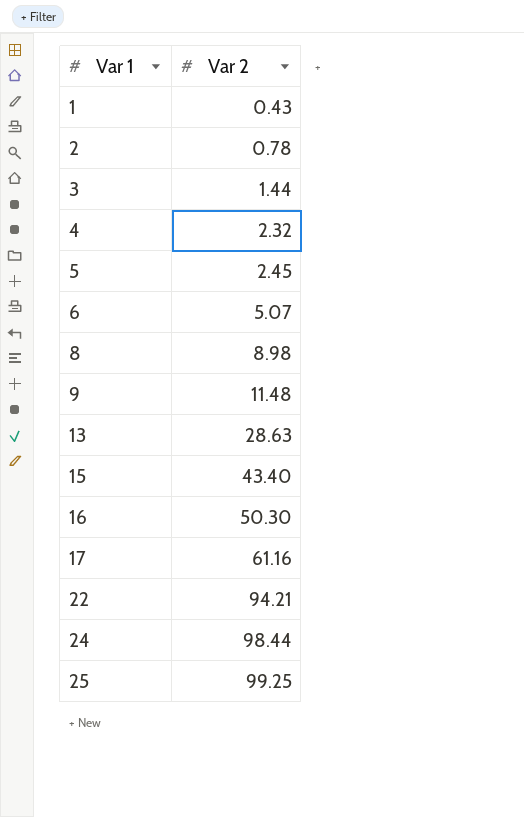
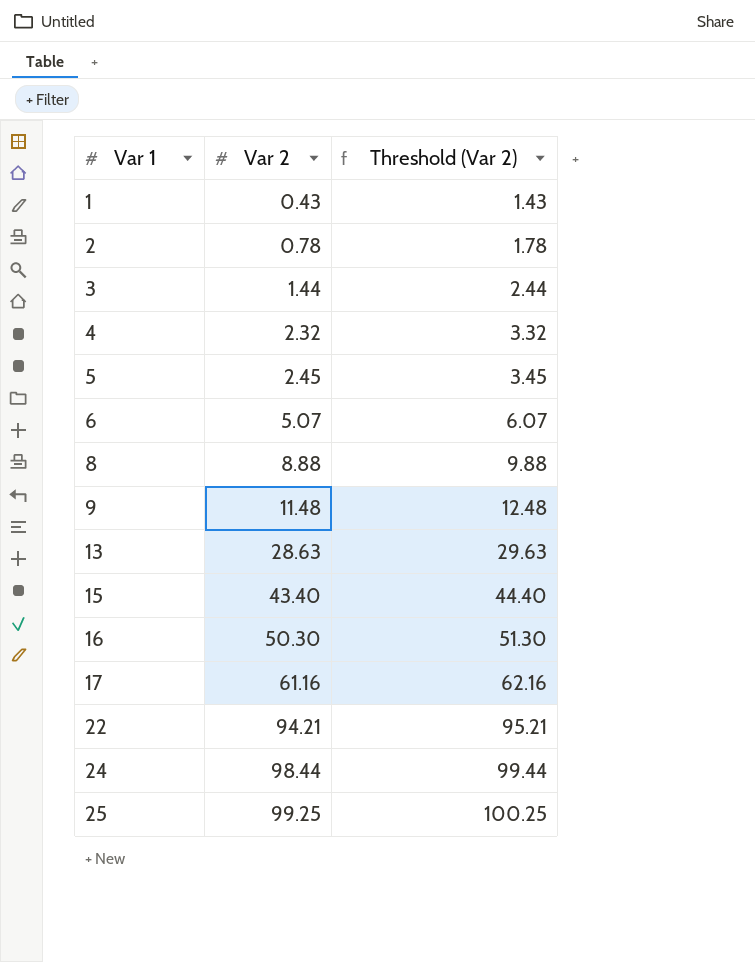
column Threshold (Var 2) | formula: none -> [Var 2] + 1
8 | Var 2: 8.98 -> 8.88

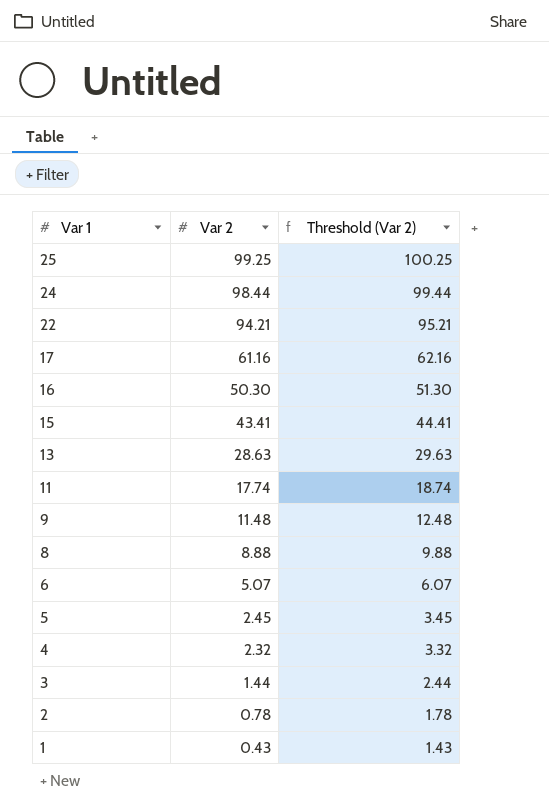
row order: Var 1 ascending -> Var 1 descending
15 | Var 2: 43.40 -> 43.41
15 | Threshold (Var 2): 44.40 -> 44.41
row 11: none -> 17.74 | 18.74

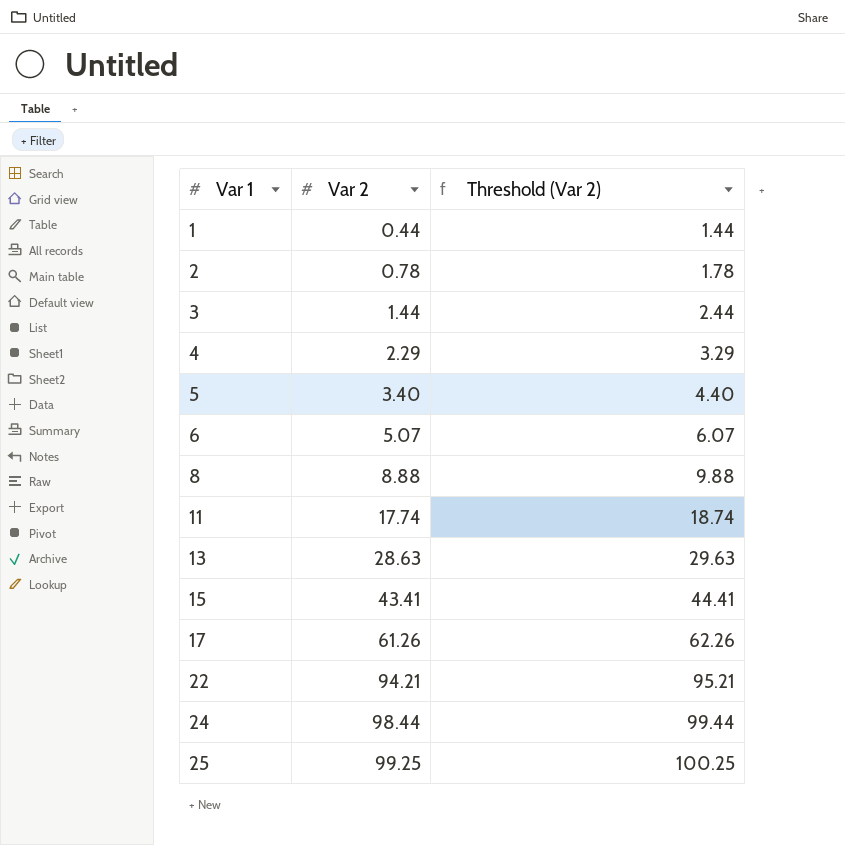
row order: Var 1 descending -> Var 1 ascending
row 16: 50.30 | 51.30 -> none
row 9: 11.48 | 12.48 -> none
1 | Var 2: 0.43 -> 0.44
1 | Threshold (Var 2): 1.43 -> 1.44
4 | Var 2: 2.32 -> 2.29
4 | Threshold (Var 2): 3.32 -> 3.29
5 | Var 2: 2.45 -> 3.40
5 | Threshold (Var 2): 3.45 -> 4.40
17 | Var 2: 61.16 -> 61.26
17 | Threshold (Var 2): 62.16 -> 62.26

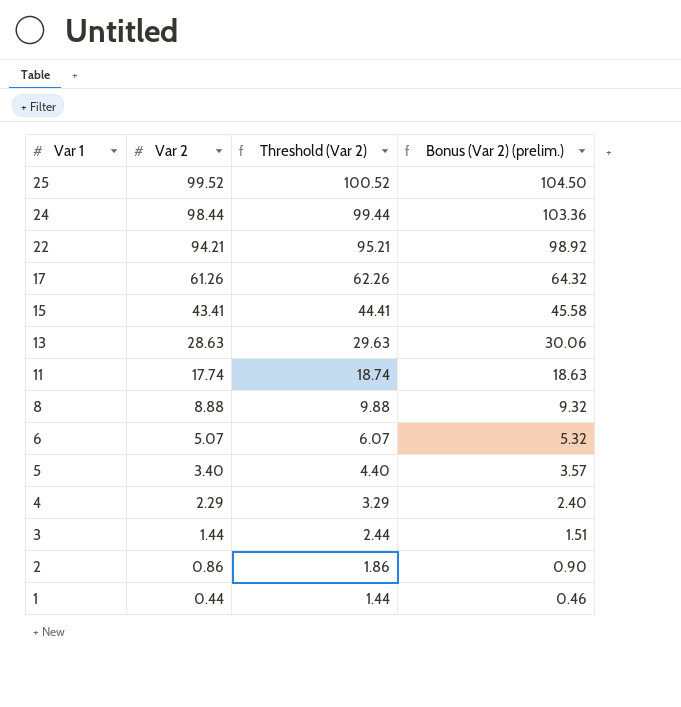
row order: Var 1 ascending -> Var 1 descending
column Bonus (Var 2) (prelim.) | formula: none -> [Var 2] * 1.05
25 | Var 2: 99.25 -> 99.52
25 | Threshold (Var 2): 100.25 -> 100.52
2 | Var 2: 0.78 -> 0.86
2 | Threshold (Var 2): 1.78 -> 1.86

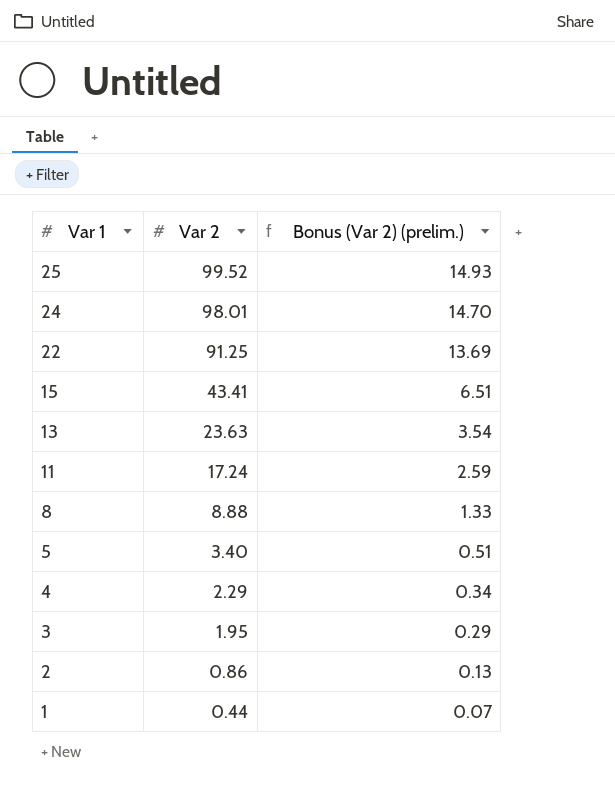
column Threshold (Var 2) | formula: [Var 2] + 1 -> none
column Bonus (Var 2) (prelim.) | formula: [Var 2] * 1.05 -> [Var 2] * 0.15
row 17: 61.26 | 62.26 | 64.32 -> none
row 6: 5.07 | 6.07 | 5.32 -> none
24 | Var 2: 98.44 -> 98.01
22 | Var 2: 94.21 -> 91.25
13 | Var 2: 28.63 -> 23.63
11 | Var 2: 17.74 -> 17.24
3 | Var 2: 1.44 -> 1.95

